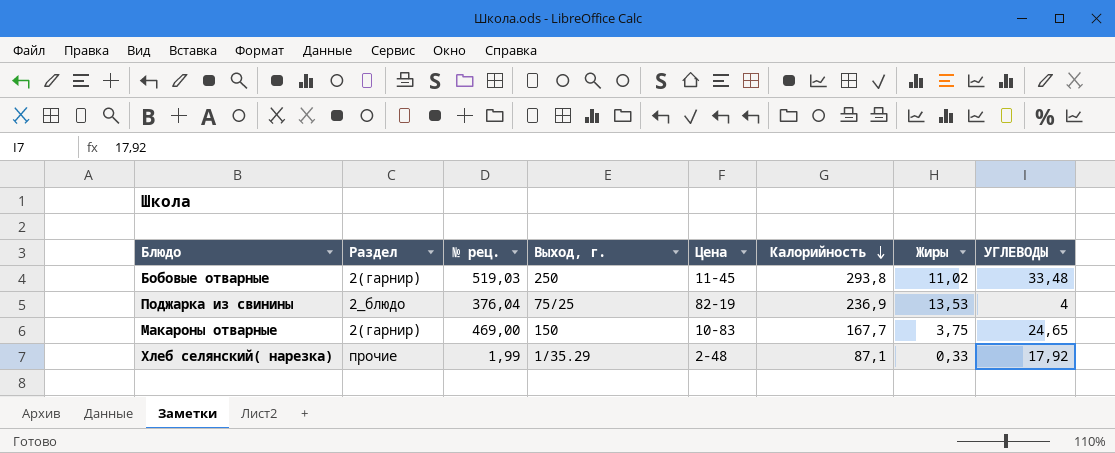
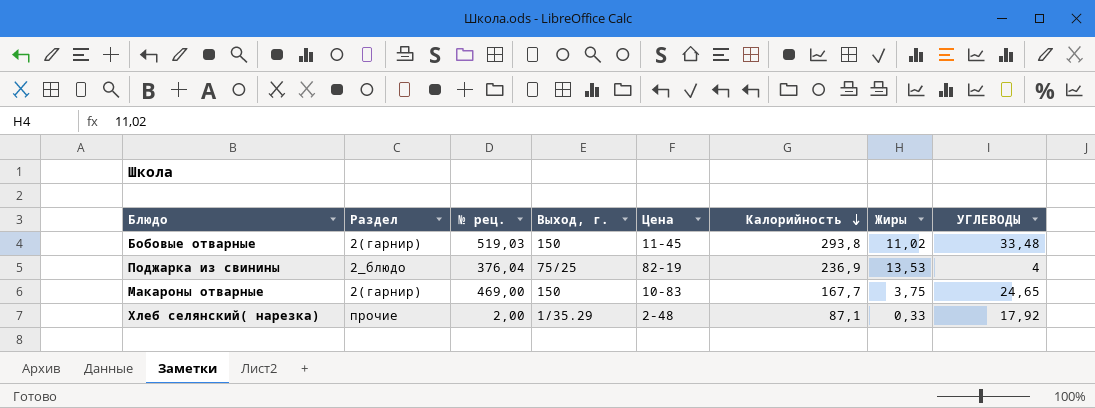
Бобовые отварные | Выход, г.: 250 -> 150
Хлеб селянский( нарезка) | № рец.: 1,99 -> 2,00

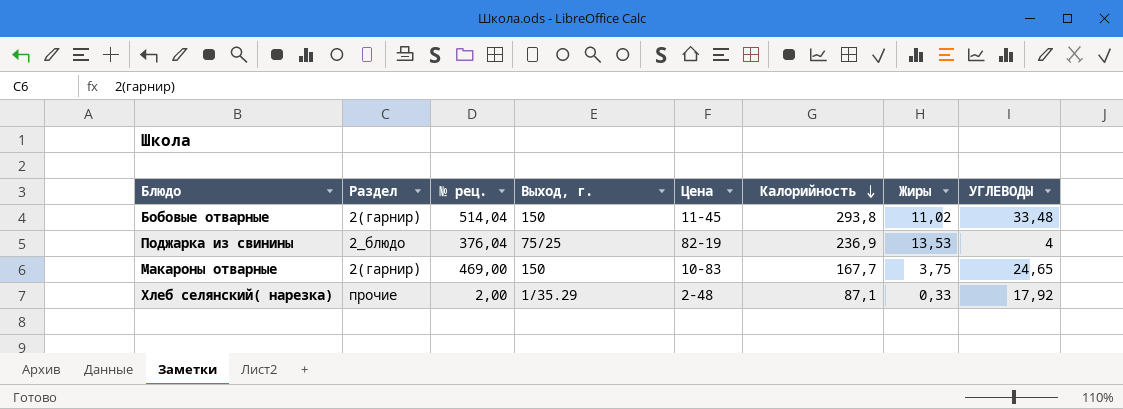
Бобовые отварные | № рец.: 519,03 -> 514,04

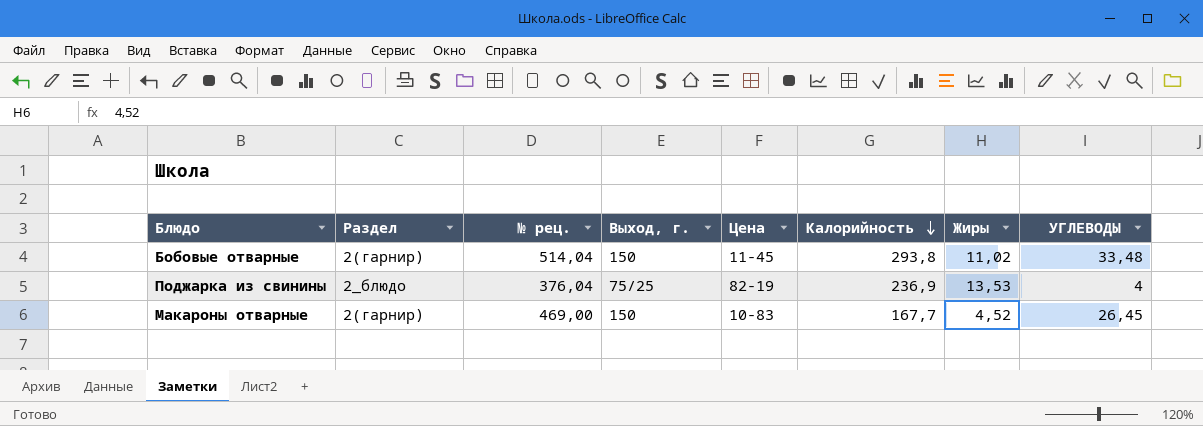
row Хлеб селянский( нарезка): прочие | 2,00 | 1/35.29 | 2-48 | 87,1 | 0,33 | 17,92 -> none
Макароны отварные | Жиры: 3,75 -> 4,52
Макароны отварные | УГЛЕВОДЫ: 24,65 -> 26,45

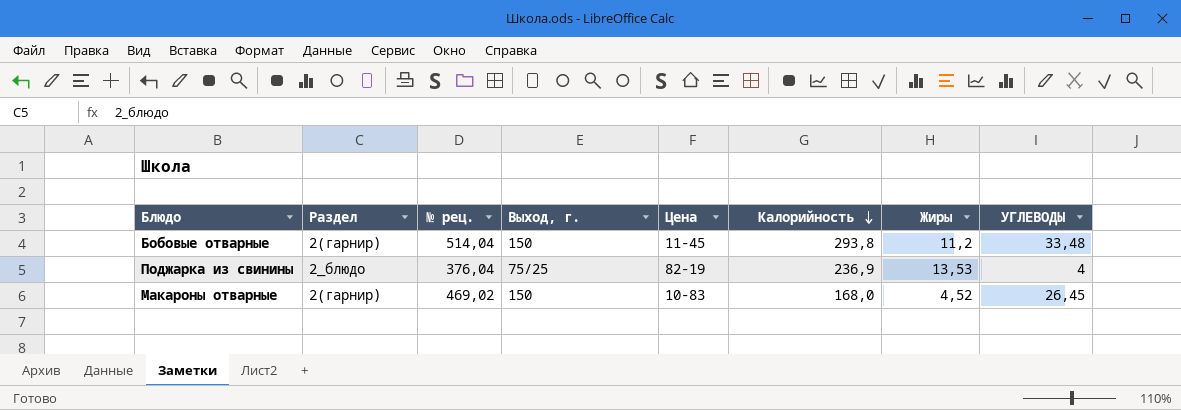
Бобовые отварные | Жиры: 11,02 -> 11,2
Макароны отварные | № рец.: 469,00 -> 469,02
Макароны отварные | Калорийность: 167,7 -> 168,0

